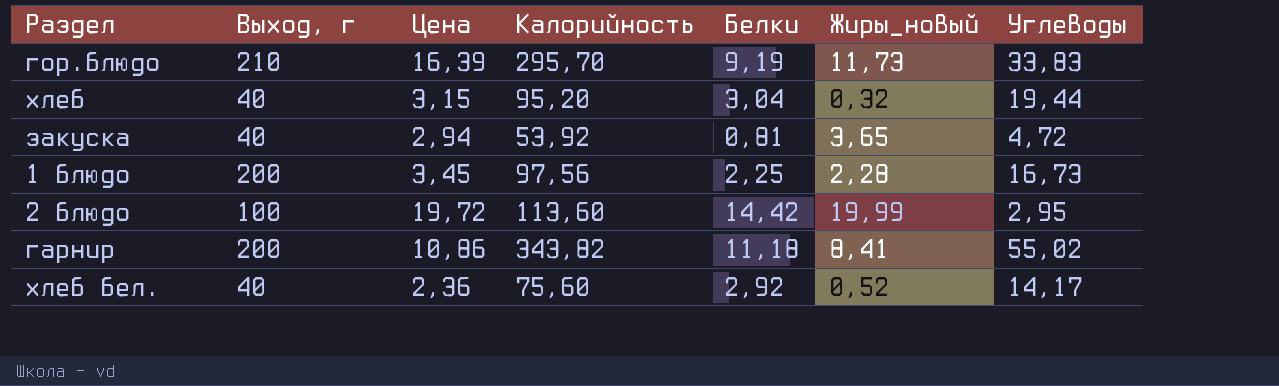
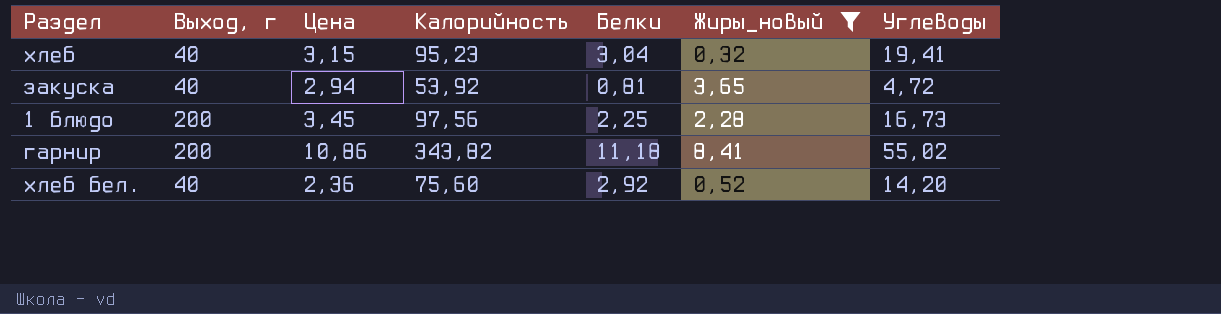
filter: none -> Жиры_новый <= 8,41
хлеб | Калорийность: 95,20 -> 95,23
хлеб | Углеводы: 19,44 -> 19,41
хлеб бел. | Углеводы: 14,17 -> 14,20

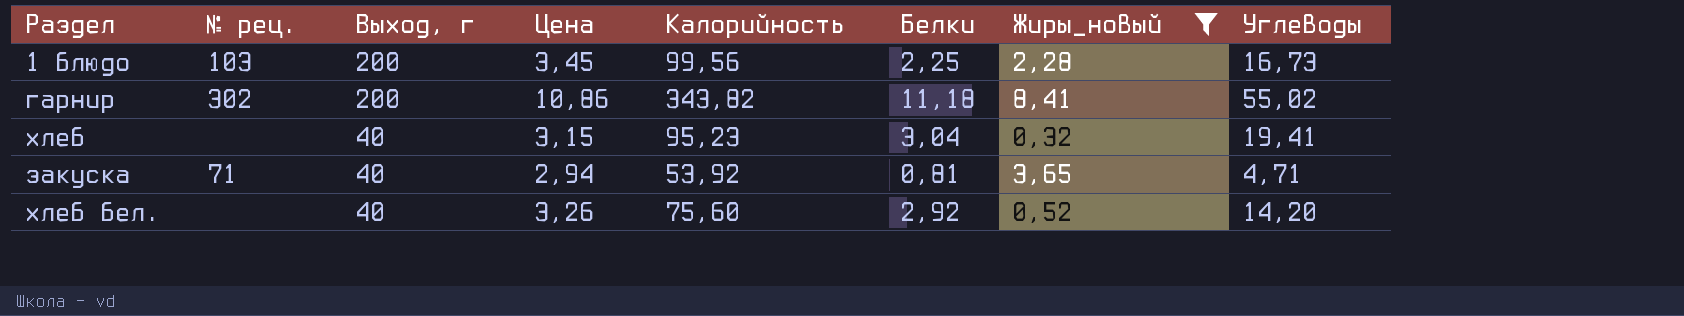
row order: none -> Выход, г descending
column № рец. | position: none -> 2
1 блюдо | Калорийность: 97,56 -> 99,56
закуска | Углеводы: 4,72 -> 4,71
хлеб бел. | Цена: 2,36 -> 3,26

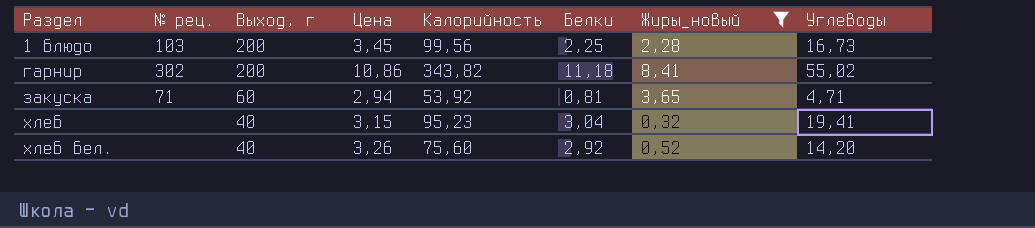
row order: Выход, г descending -> Раздел ascending
закуска | Выход, г: 40 -> 60

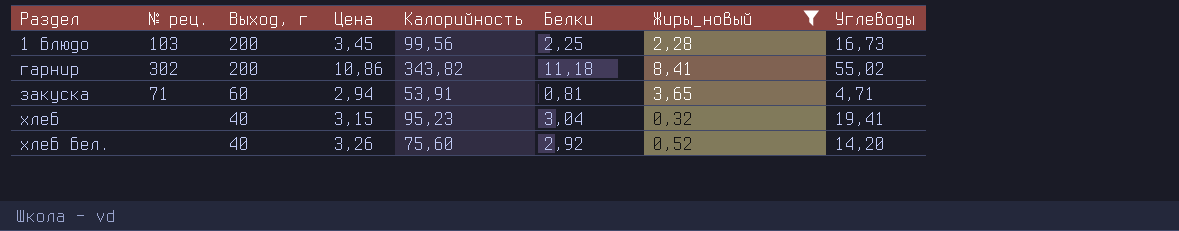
закуска | Калорийность: 53,92 -> 53,91

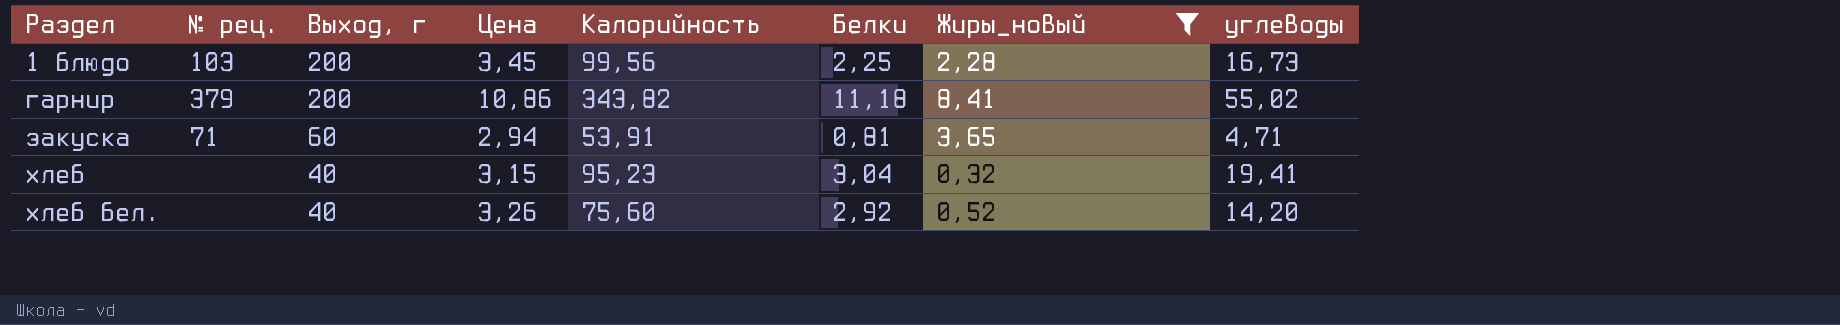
column name: Углеводы -> углеводы
гарнир | № рец.: 302 -> 379

